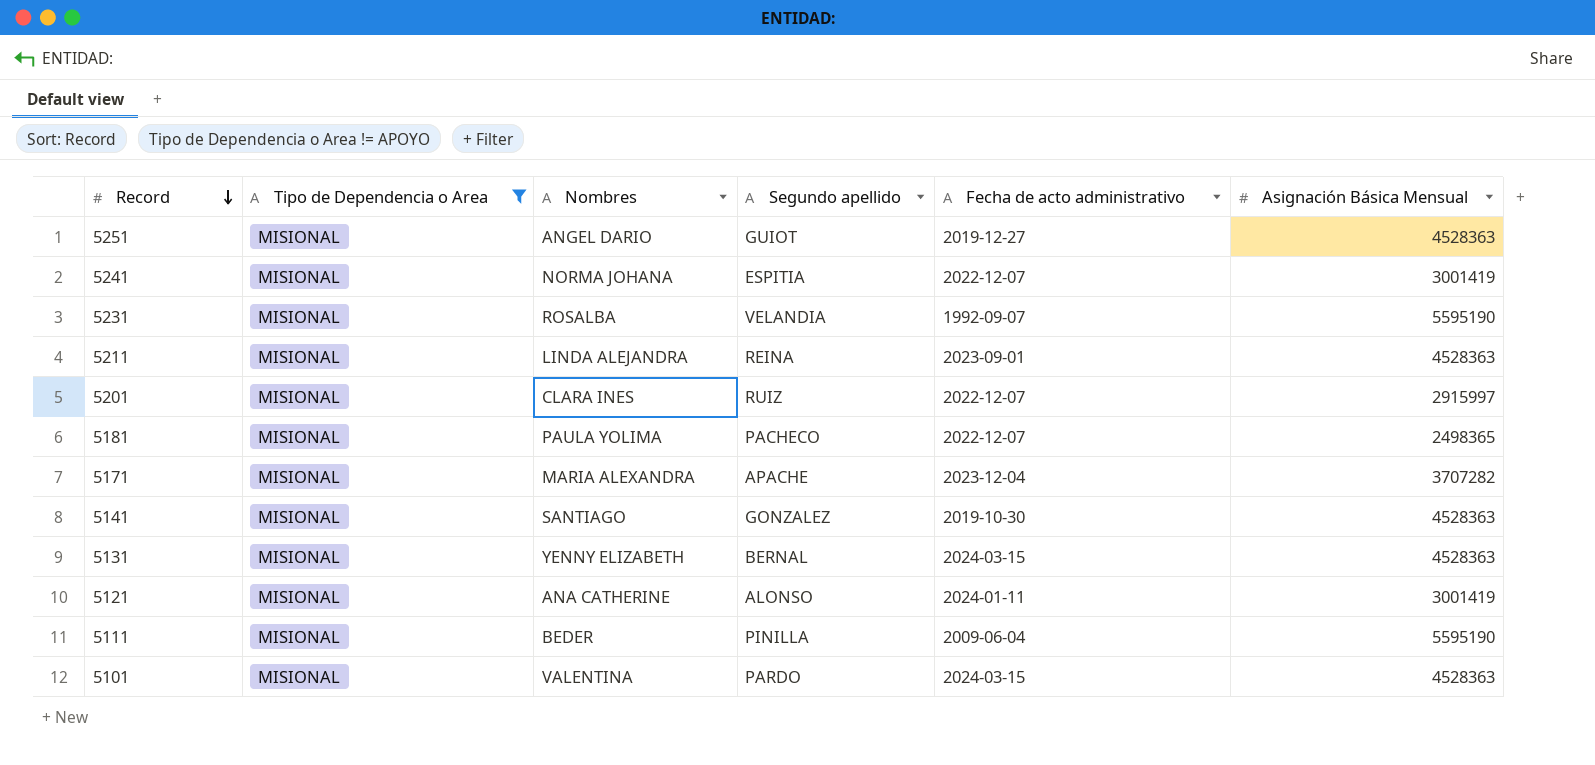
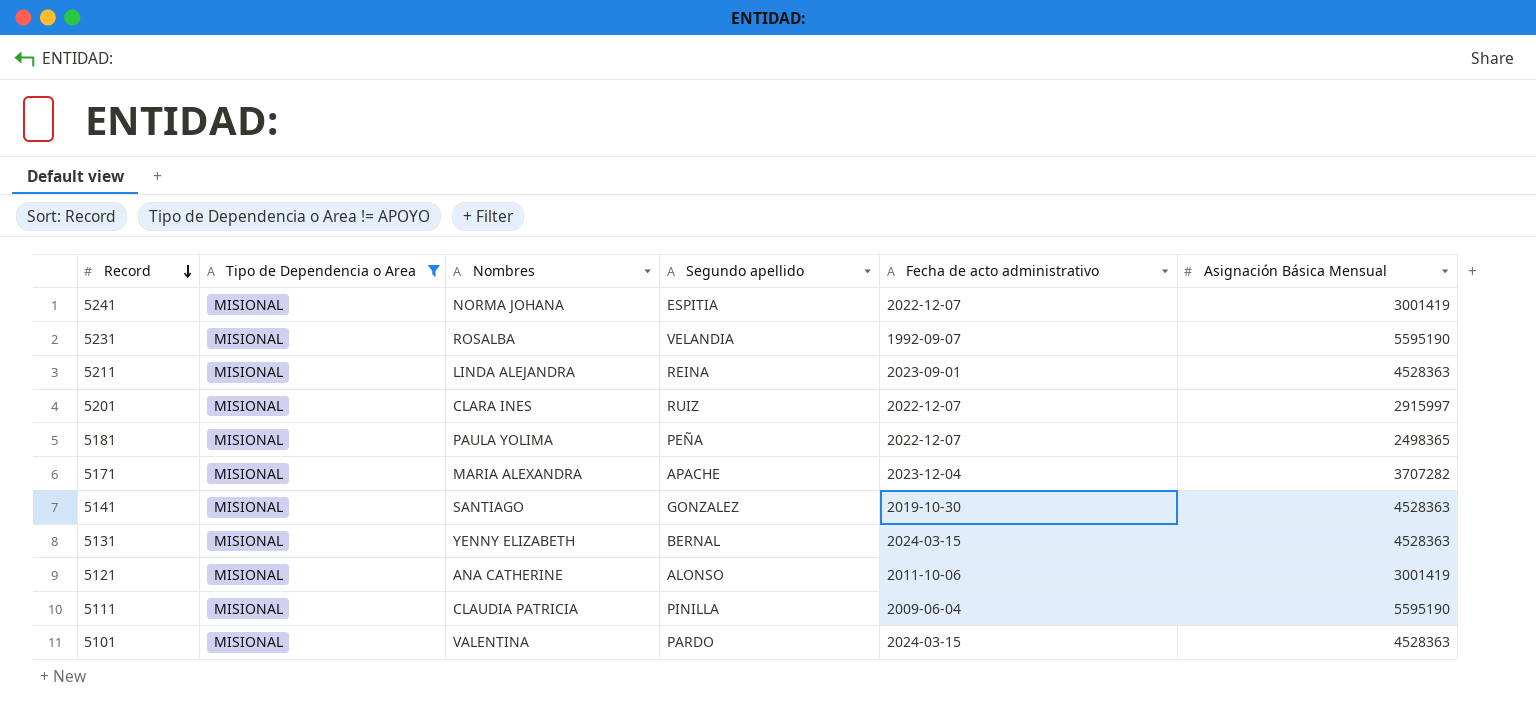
row 5251: MISIONAL | ANGEL DARIO | GUIOT | 2019-12-27 | 4528363 -> none
5181 | Segundo apellido: PACHECO -> PEÑA
5121 | Fecha de acto administrativo: 2024-01-11 -> 2011-10-06
5111 | Nombres: BEDER -> CLAUDIA PATRICIA

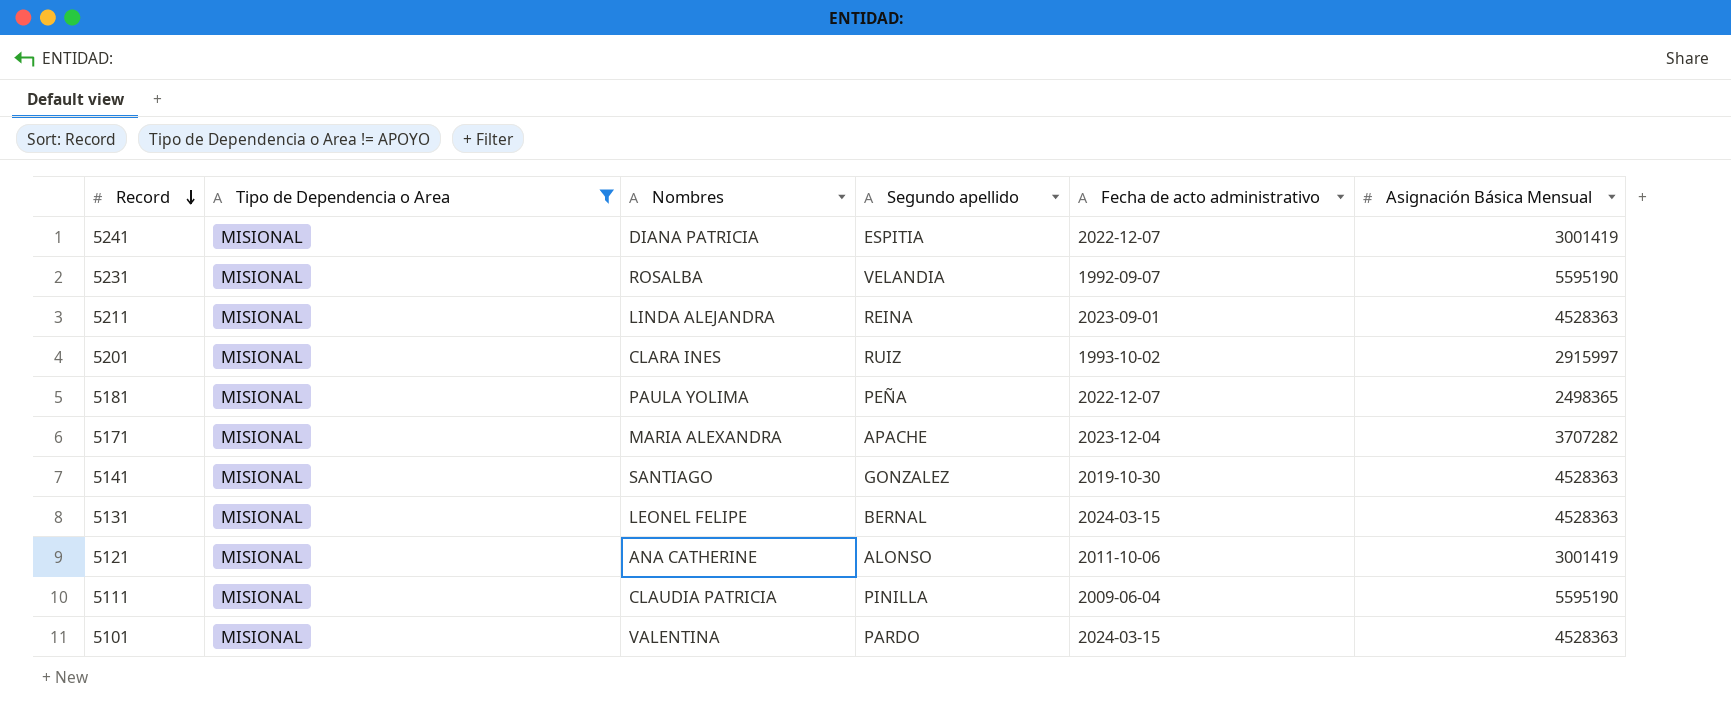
5241 | Nombres: NORMA JOHANA -> DIANA PATRICIA
5201 | Fecha de acto administrativo: 2022-12-07 -> 1993-10-02
5131 | Nombres: YENNY ELIZABETH -> LEONEL FELIPE

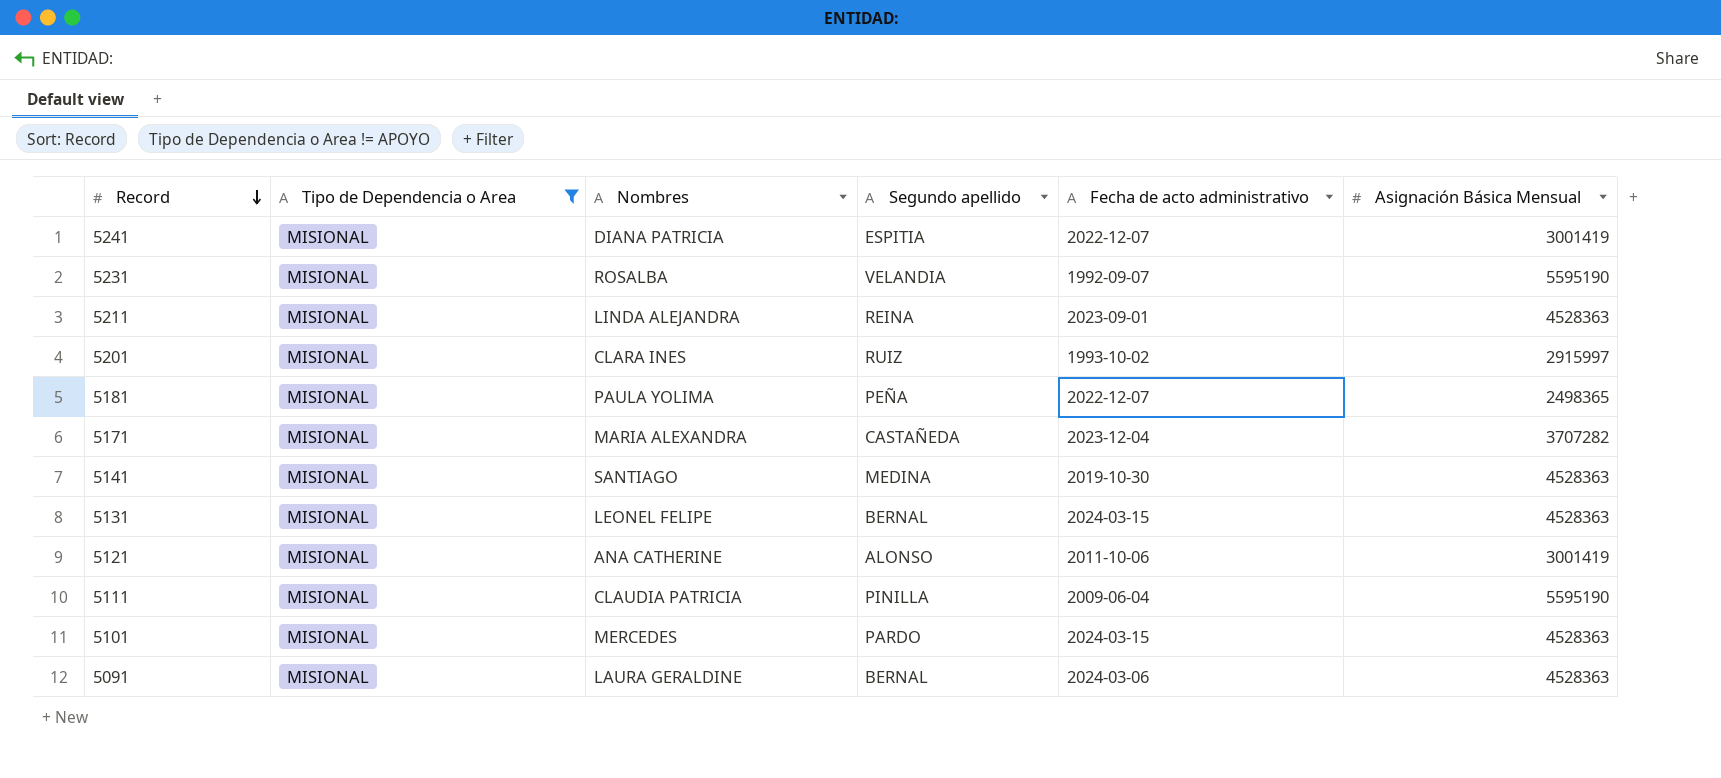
5171 | Segundo apellido: APACHE -> CASTAÑEDA
5141 | Segundo apellido: GONZALEZ -> MEDINA
5101 | Nombres: VALENTINA -> MERCEDES
row 5091: none -> MISIONAL | LAURA GERALDINE | BERNAL | 2024-03-06 | 4528363

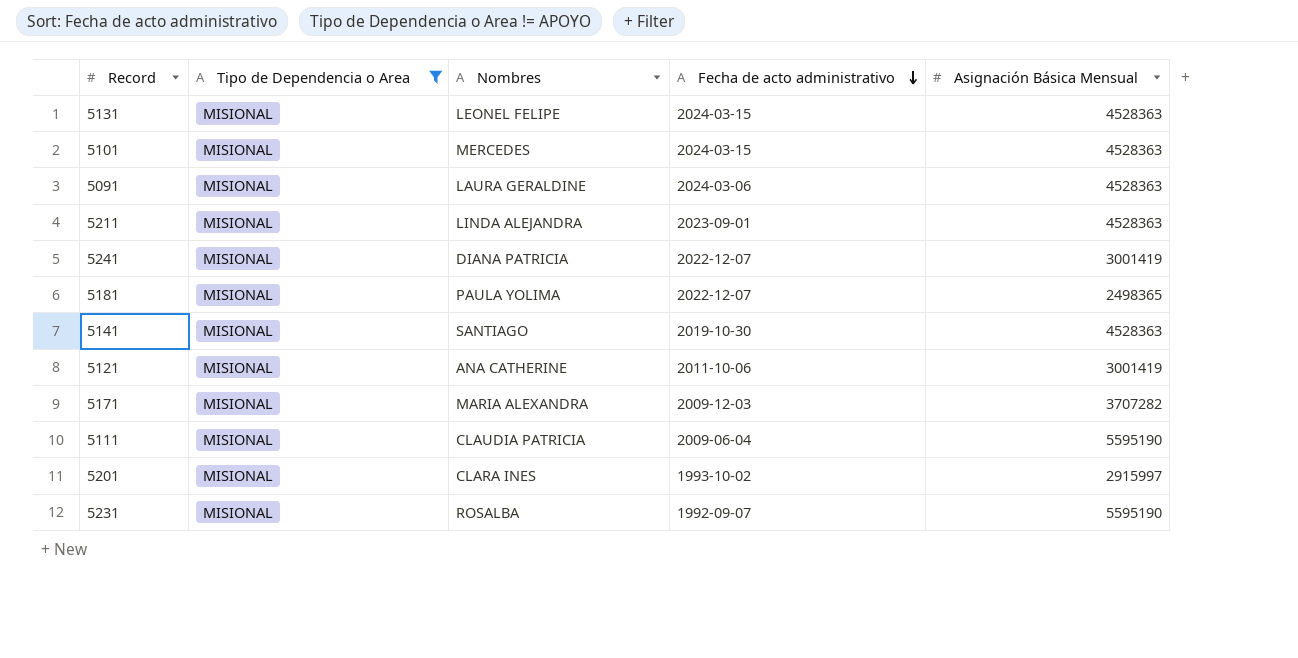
row order: Record descending -> Fecha de acto administrativo descending
column Segundo apellido | position: 4 -> none
5171 | Fecha de acto administrativo: 2023-12-04 -> 2009-12-03

